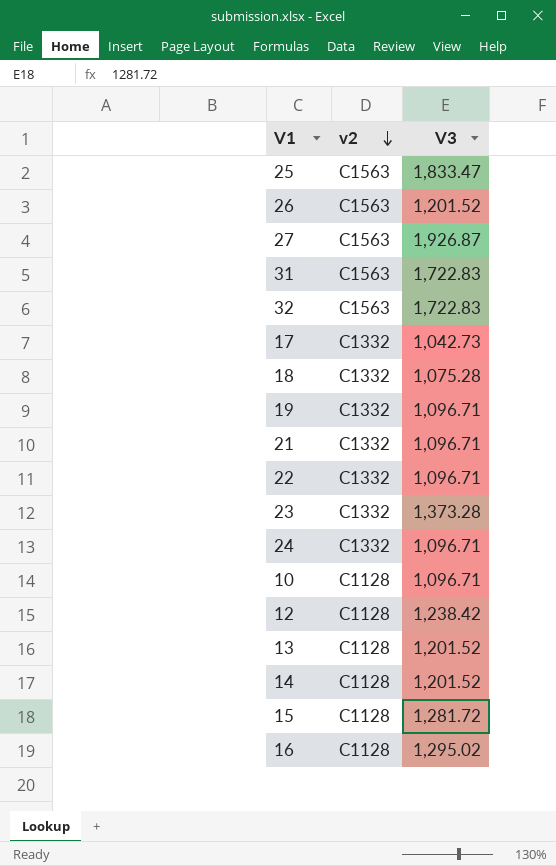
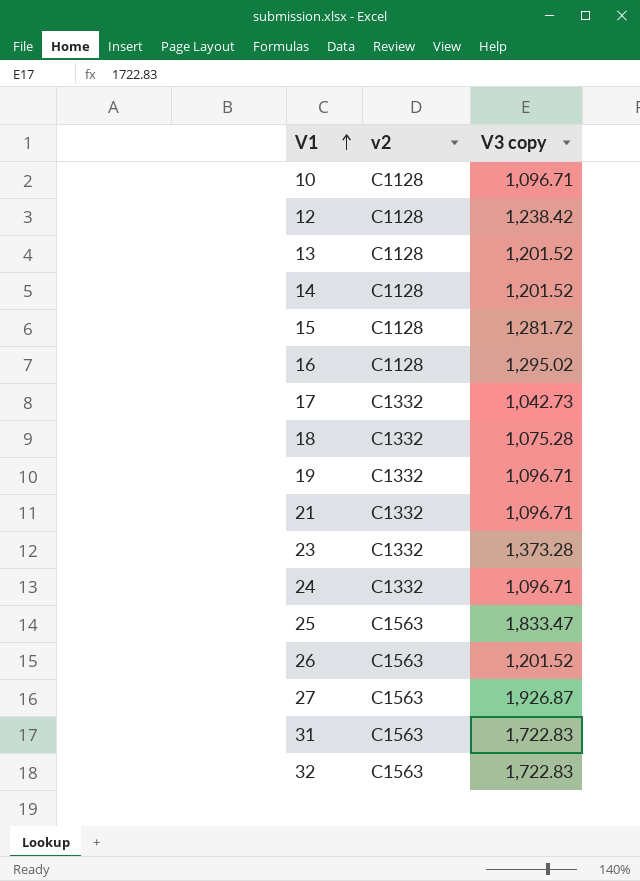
row order: v2 descending -> V1 ascending
column name: V3 -> V3 copy
row 22: C1332 | 1,096.71 -> none

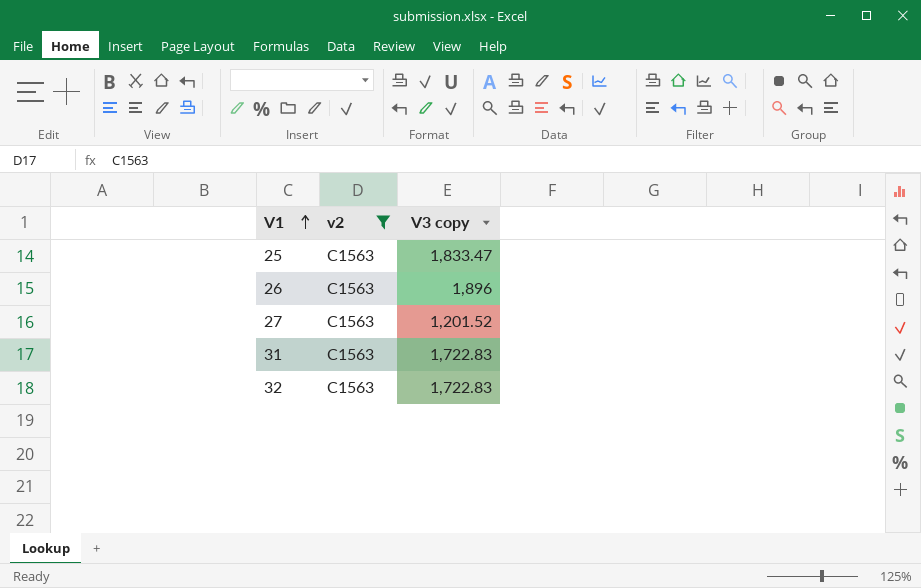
filter: none -> v2 = C1563
26 | V3 copy: 1,201.52 -> 1,896
27 | V3 copy: 1,926.87 -> 1,201.52

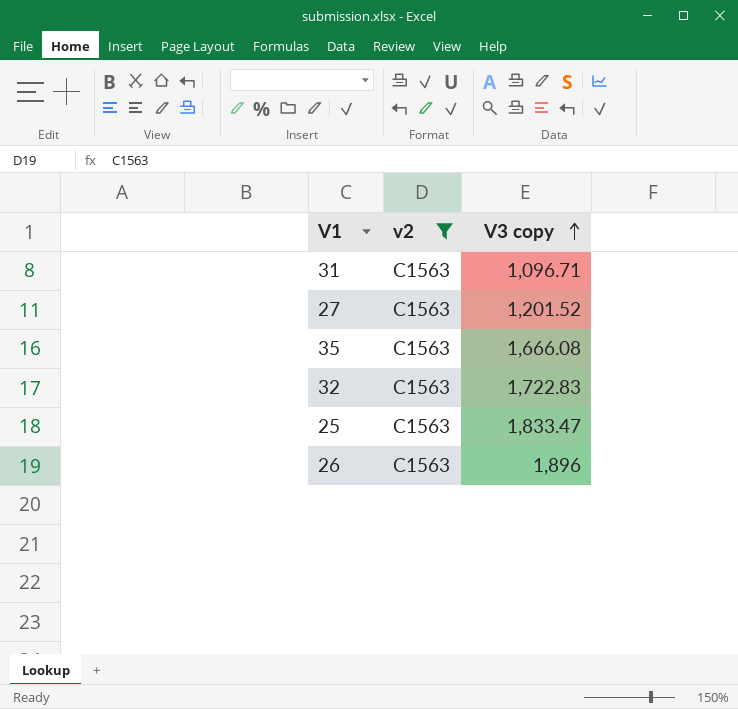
row order: V1 ascending -> V3 copy ascending
31 | V3 copy: 1,722.83 -> 1,096.71
row 35: none -> C1563 | 1,666.08

